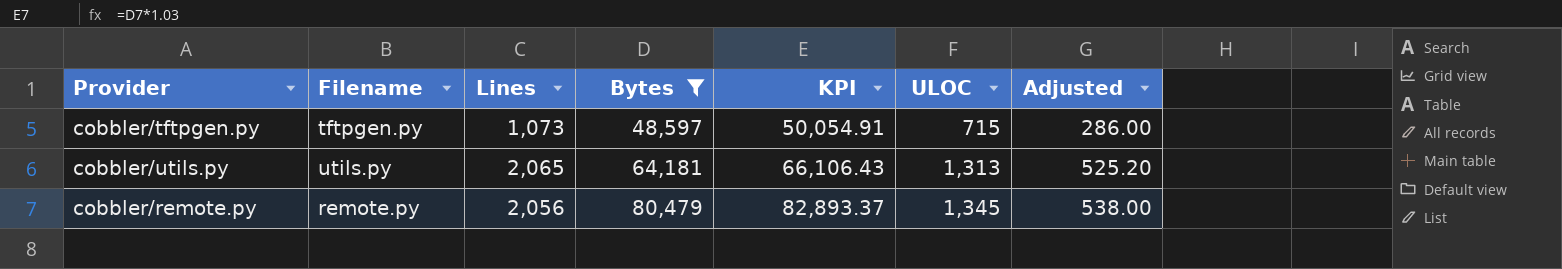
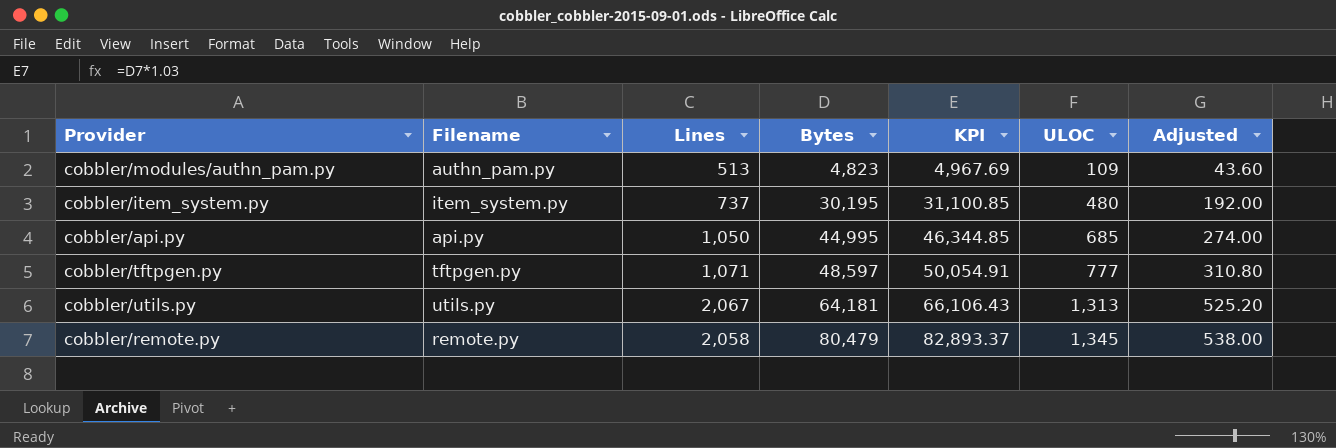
filter: Bytes >= 48,597 -> none
cobbler/tftpgen.py | Lines: 1,073 -> 1,071
cobbler/tftpgen.py | ULOC: 715 -> 777
cobbler/tftpgen.py | Adjusted: 286.00 -> 310.80
cobbler/utils.py | Lines: 2,065 -> 2,067
cobbler/remote.py | Lines: 2,056 -> 2,058

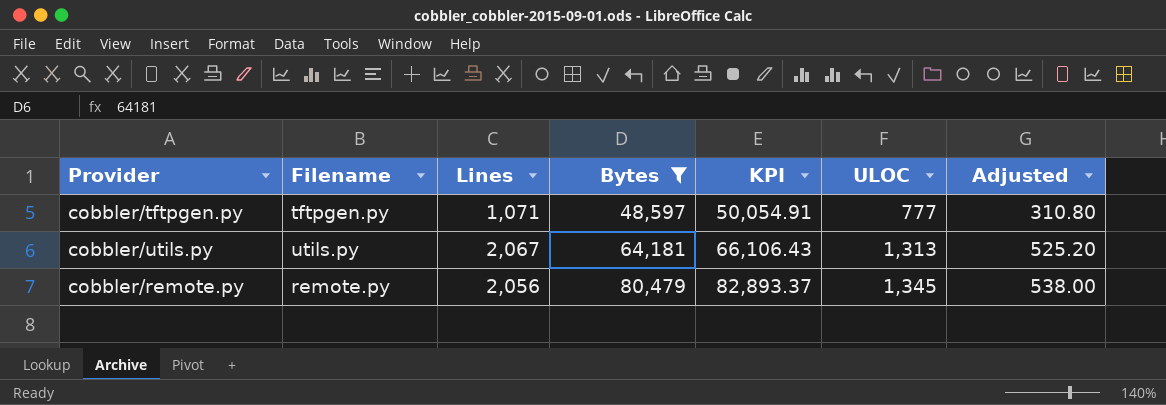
filter: none -> Bytes >= 48,597
cobbler/remote.py | Lines: 2,058 -> 2,056

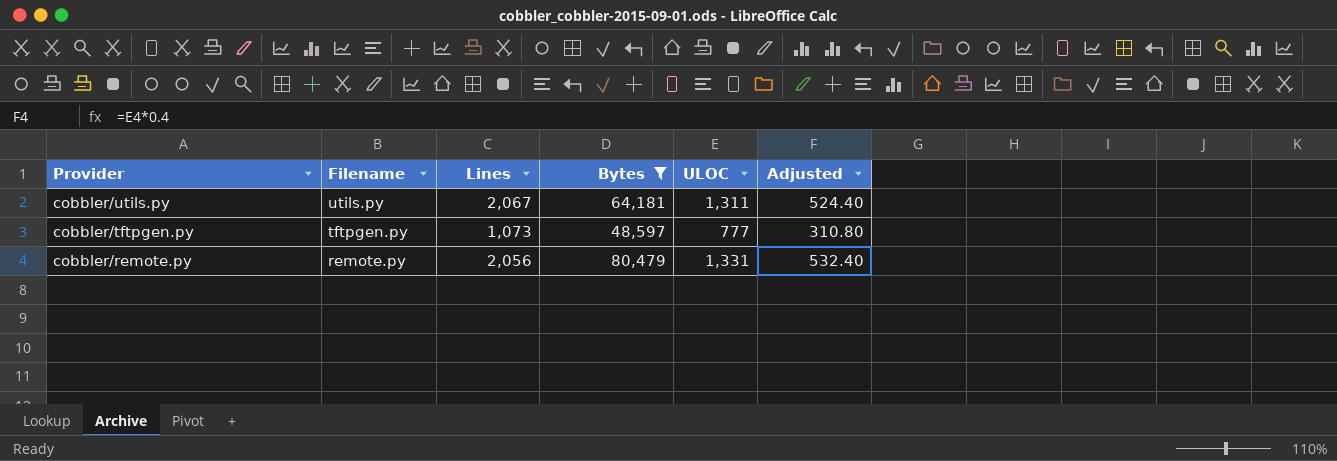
row order: Bytes ascending -> Provider descending
column KPI | formula: [Bytes] * 1.03 -> none
cobbler/utils.py | ULOC: 1,313 -> 1,311
cobbler/utils.py | Adjusted: 525.20 -> 524.40
cobbler/tftpgen.py | Lines: 1,071 -> 1,073
cobbler/remote.py | ULOC: 1,345 -> 1,331
cobbler/remote.py | Adjusted: 538.00 -> 532.40

